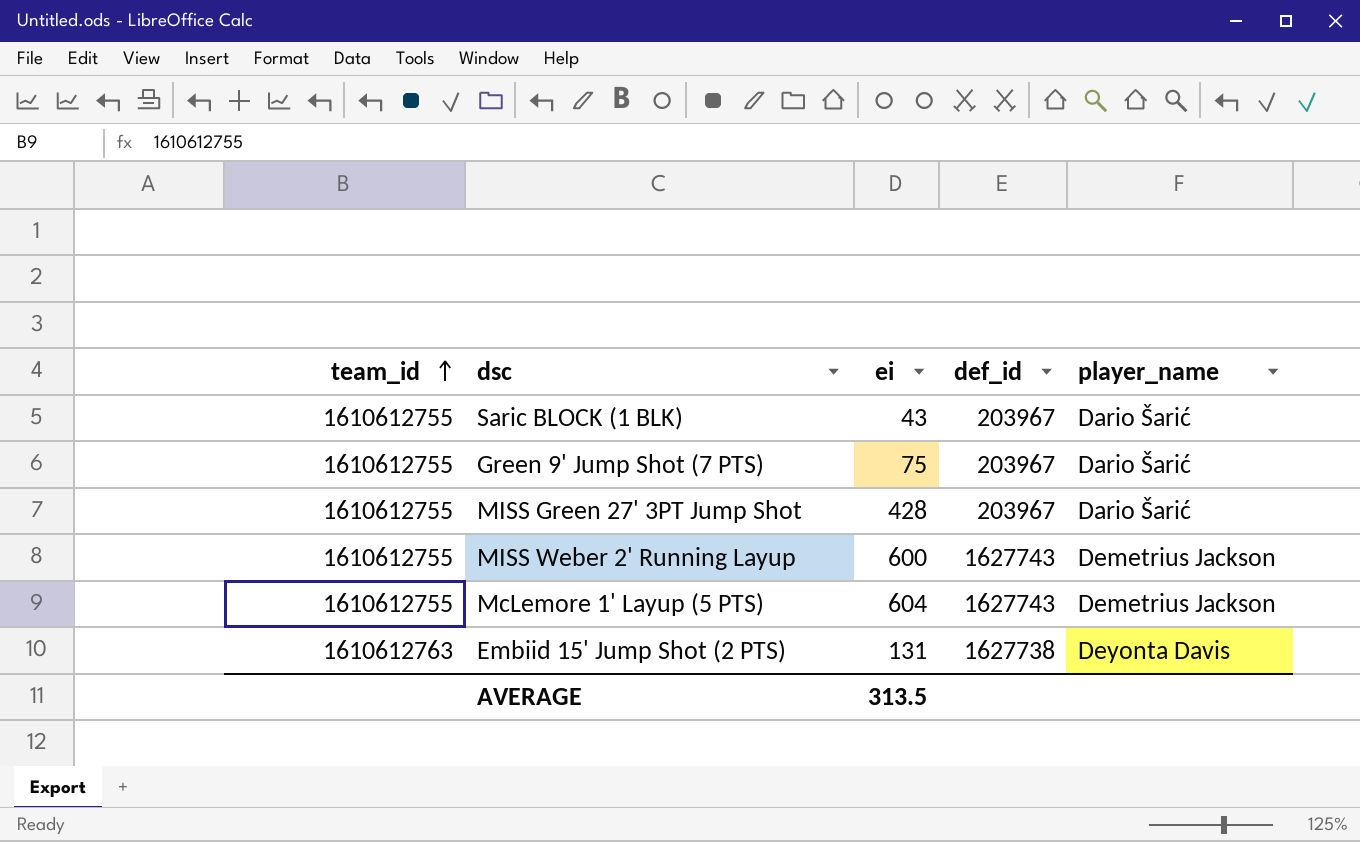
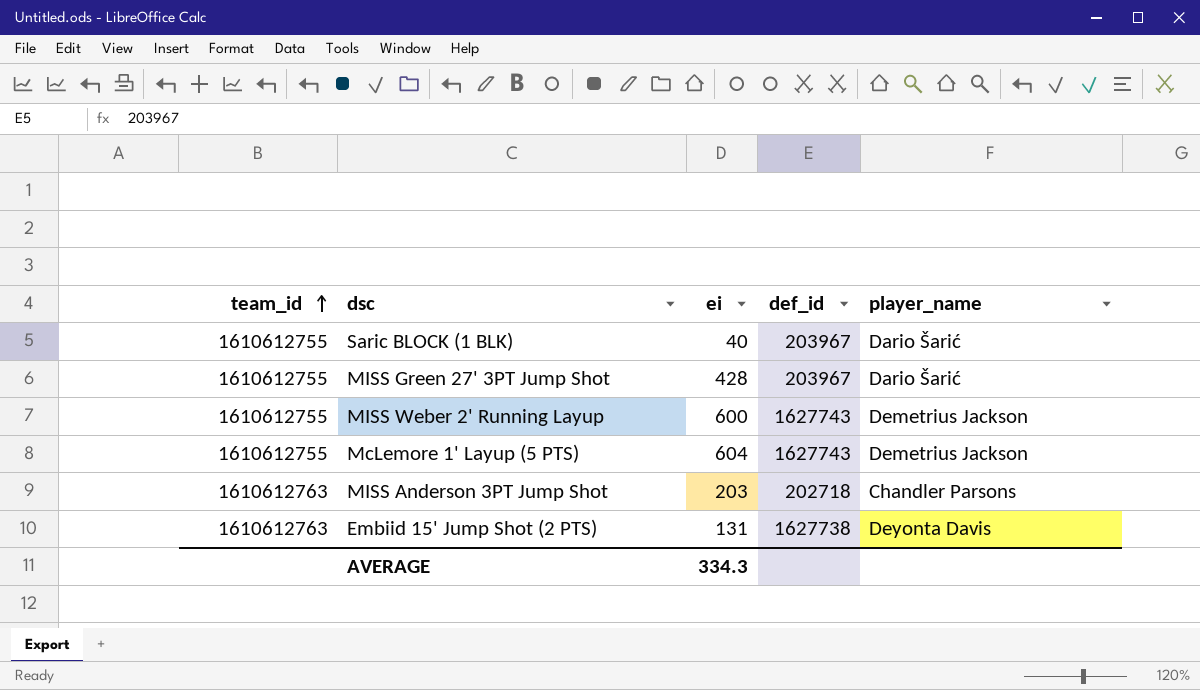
row Green 9' Jump Shot (7 PTS): 1610612755 | 75 | 203967 | Dario Šarić -> none
Saric BLOCK (1 BLK) | ei: 43 -> 40
row MISS Anderson 3PT Jump Shot: none -> 1610612763 | 203 | 202718 | Chandler Parsons
AVERAGE | ei: 313.5 -> 334.3

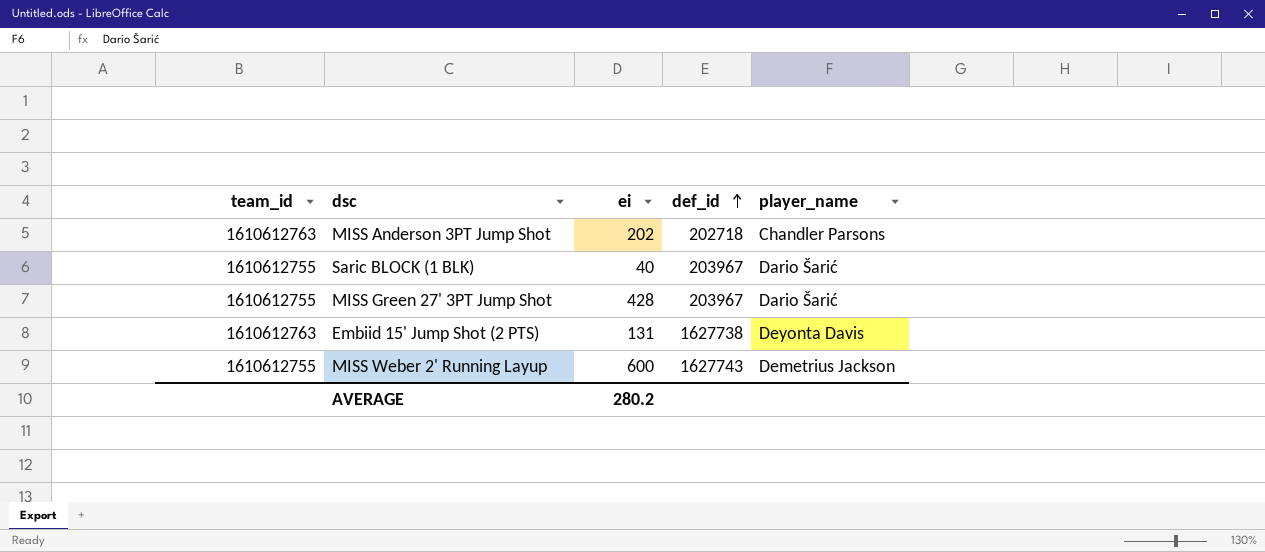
row order: team_id ascending -> def_id ascending
row McLemore 1' Layup (5 PTS): 1610612755 | 604 | 1627743 | Demetrius Jackson -> none
MISS Anderson 3PT Jump Shot | ei: 203 -> 202
AVERAGE | ei: 334.3 -> 280.2

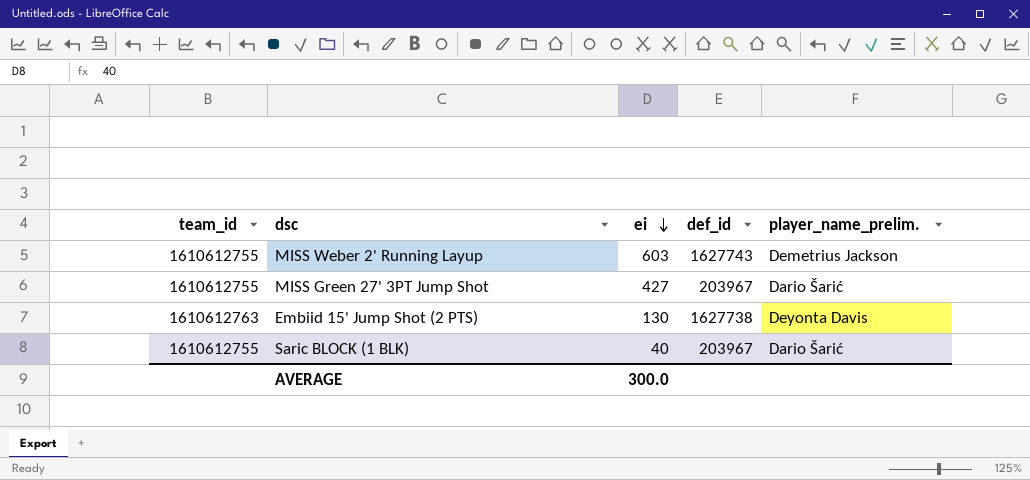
row order: def_id ascending -> ei descending
column name: player_name -> player_name_prelim.
row MISS Anderson 3PT Jump Shot: 1610612763 | 202 | 202718 | Chandler Parsons -> none
MISS Weber 2' Running Layup | ei: 600 -> 603
MISS Green 27' 3PT Jump Shot | ei: 428 -> 427
Embiid 15' Jump Shot (2 PTS) | ei: 131 -> 130
AVERAGE | ei: 280.2 -> 300.0

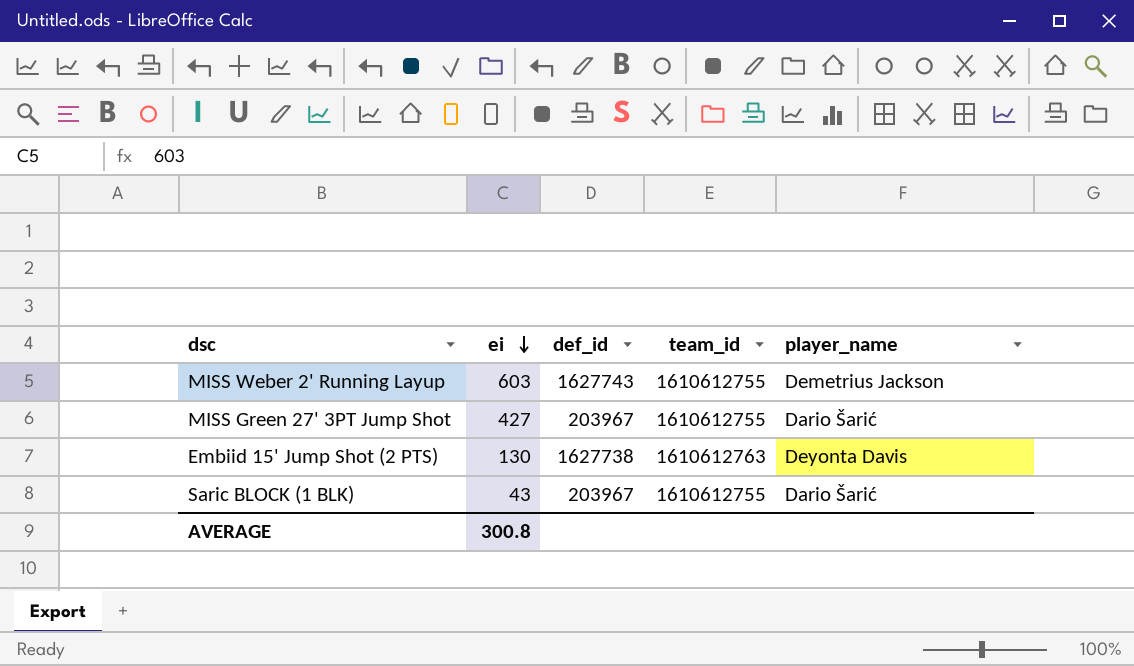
column team_id | position: 1 -> 4
column name: player_name_prelim. -> player_name
Saric BLOCK (1 BLK) | ei: 40 -> 43
AVERAGE | ei: 300.0 -> 300.8

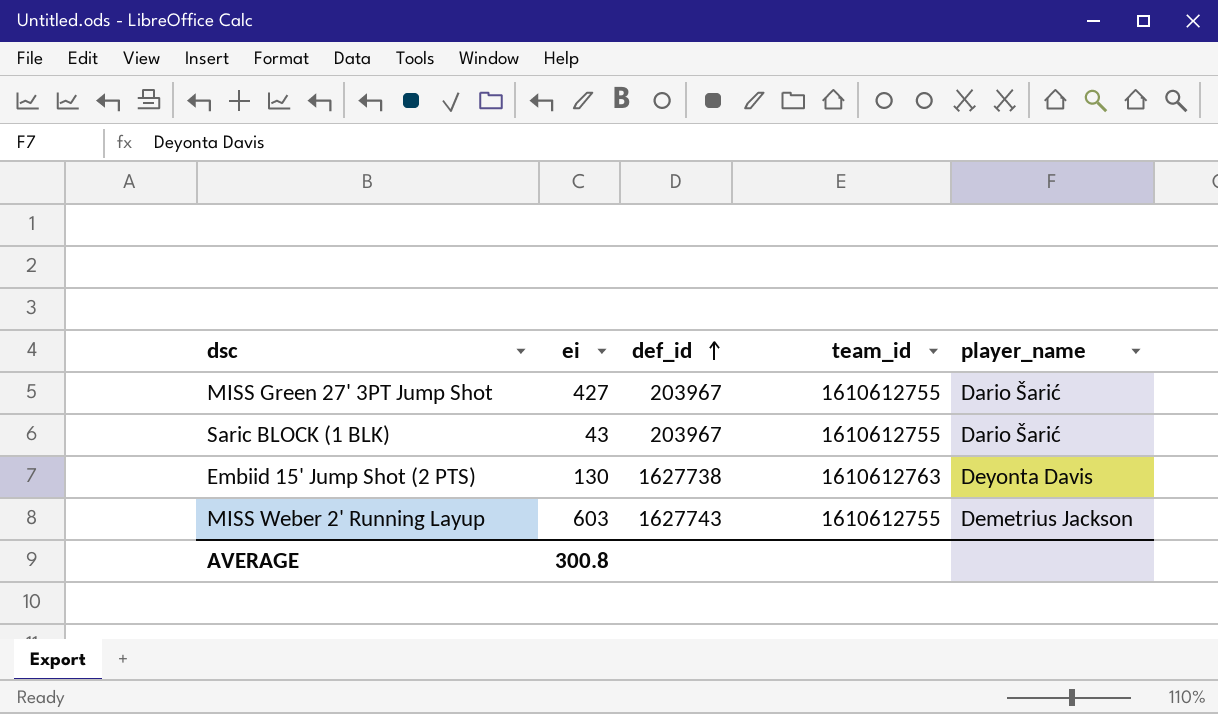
row order: ei descending -> def_id ascending

